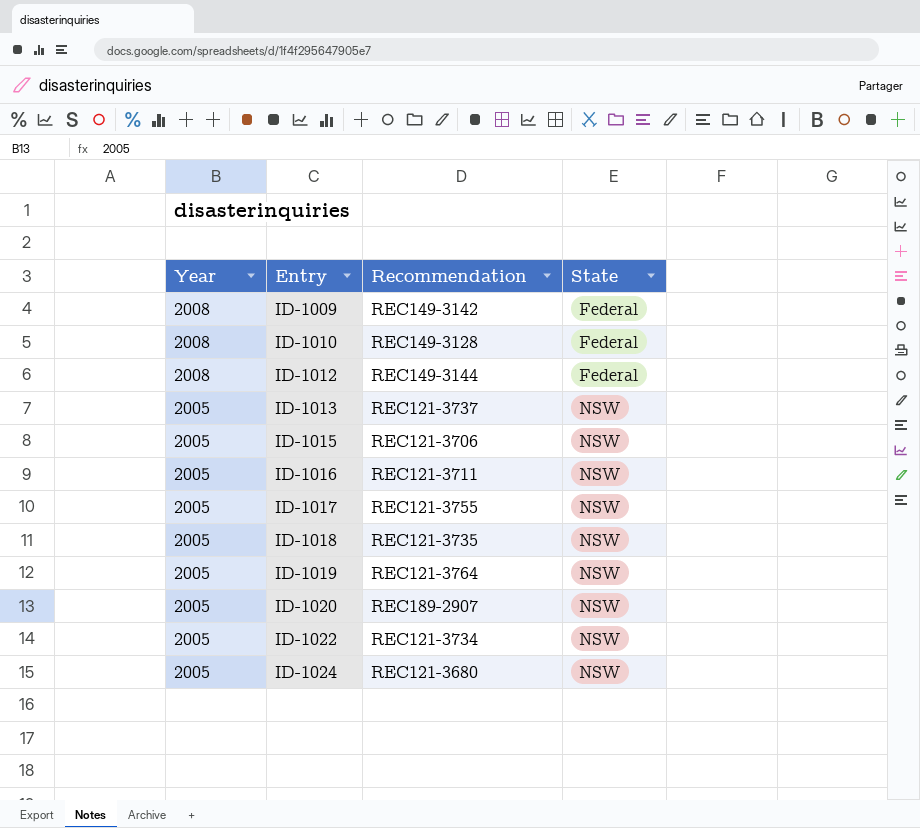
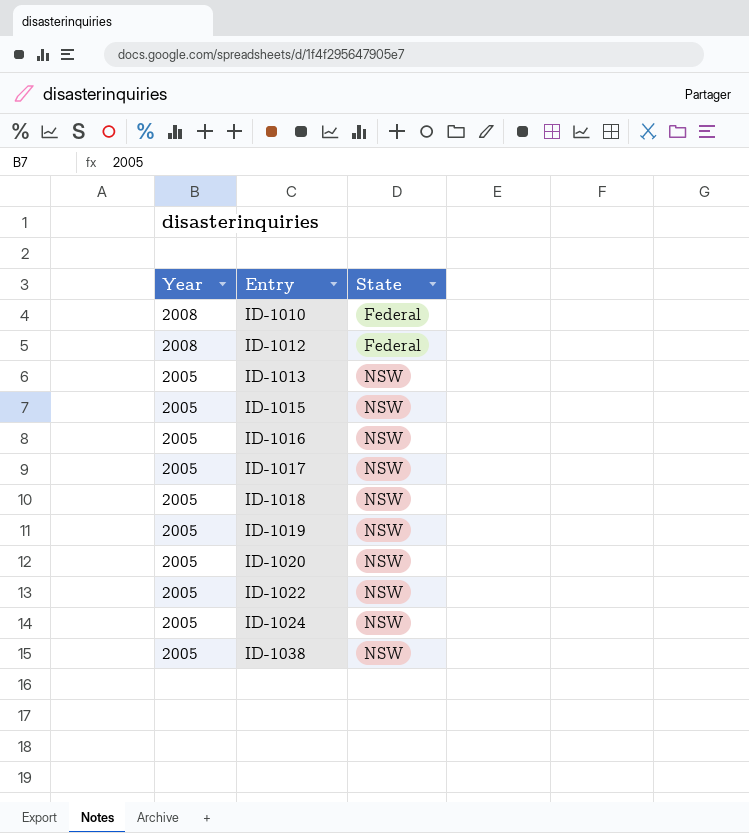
column Recommendation | position: 3 -> none
row ID-1009: 2008 | REC149-3142 | Federal -> none
row ID-1038: none -> 2005 | NSW

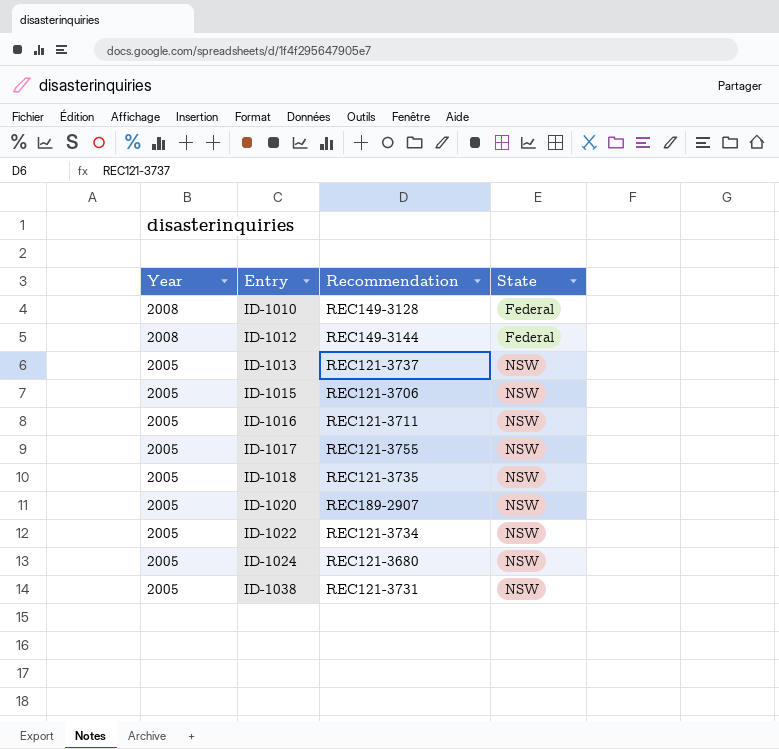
column Recommendation | position: none -> 3
row ID-1019: 2005 | NSW -> none

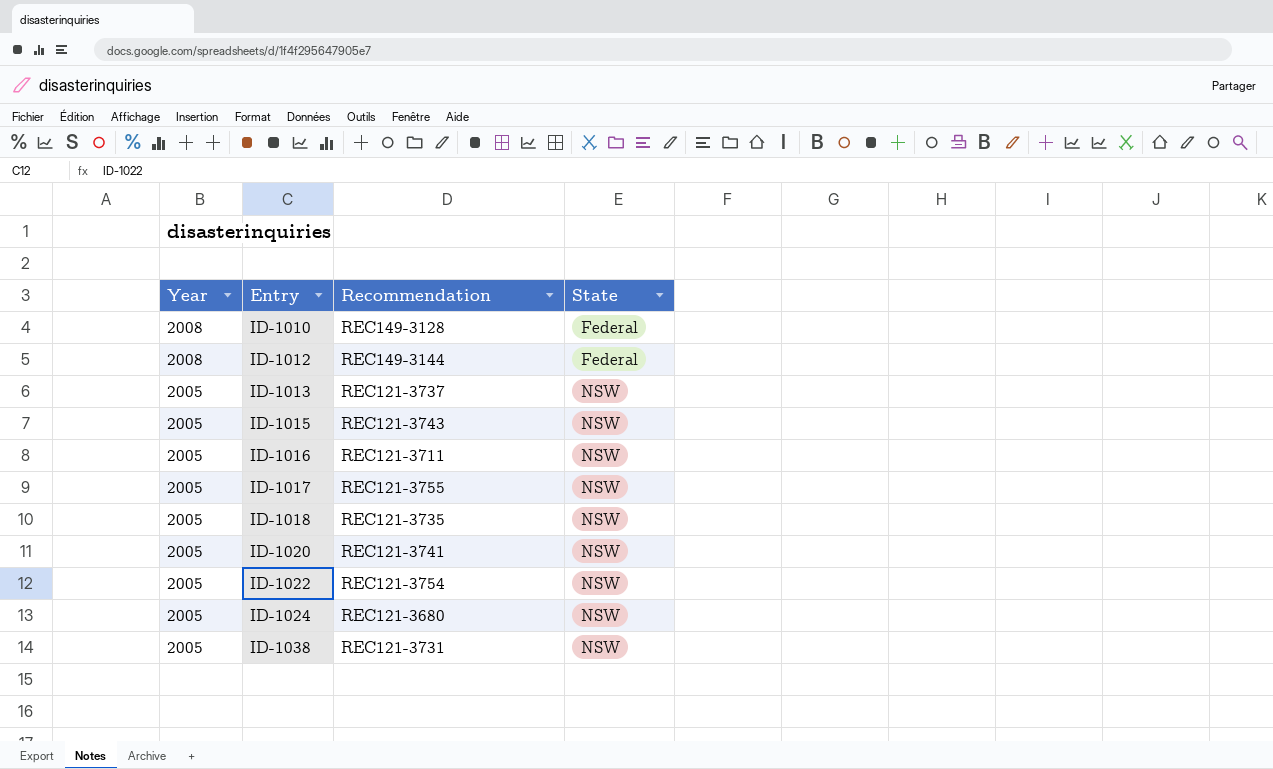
ID-1015 | Recommendation: REC121-3706 -> REC121-3743
ID-1020 | Recommendation: REC189-2907 -> REC121-3741
ID-1022 | Recommendation: REC121-3734 -> REC121-3754

